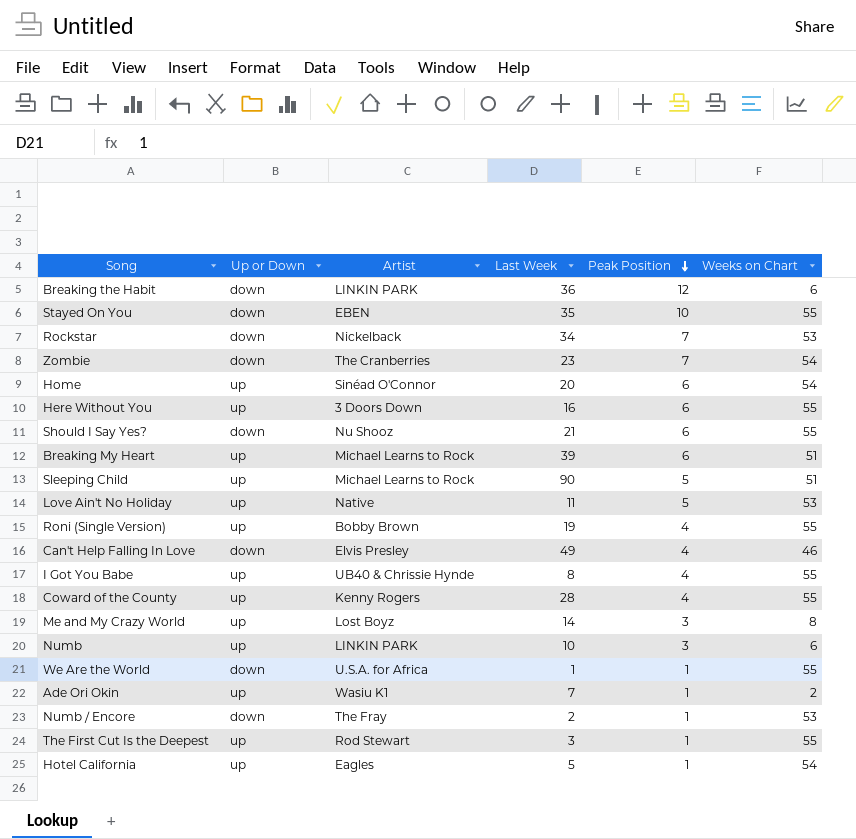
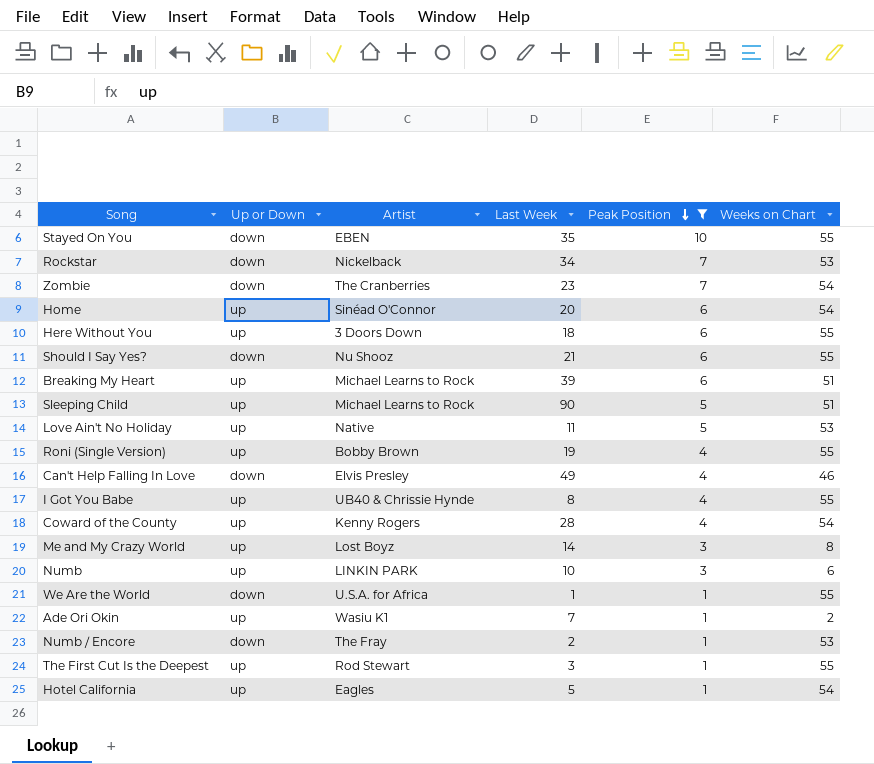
filter: none -> Peak Position != 12
Here Without You | Last Week: 16 -> 18
Coward of the County | Weeks on Chart: 55 -> 54

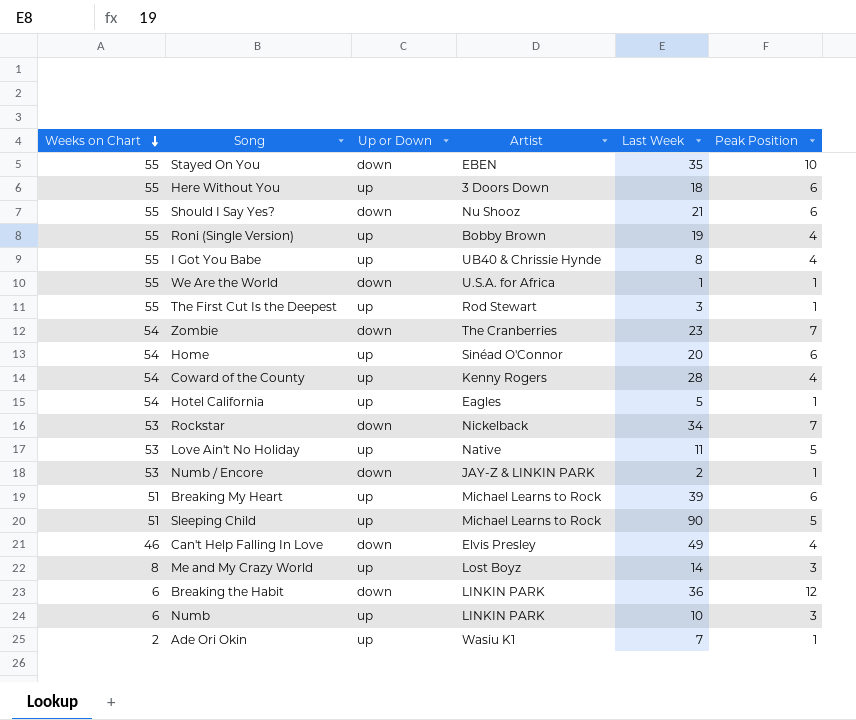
filter: Peak Position != 12 -> none
row order: Peak Position descending -> Weeks on Chart descending
column Weeks on Chart | position: 6 -> 1
Numb / Encore | Artist: The Fray -> JAY-Z & LINKIN PARK

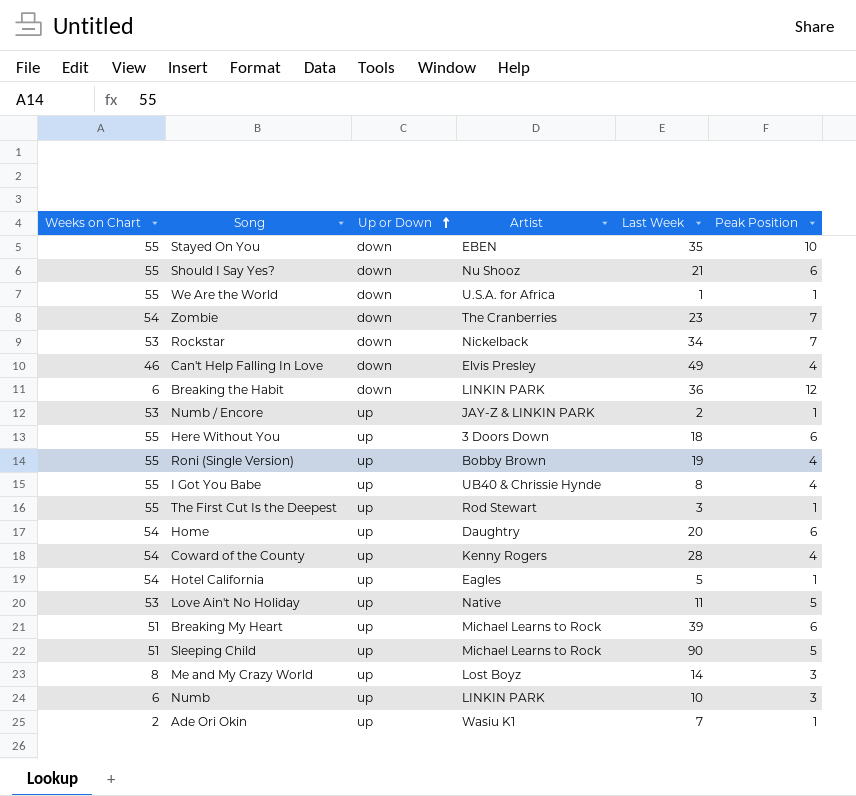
row order: Weeks on Chart descending -> Up or Down ascending
Numb / Encore | Up or Down: down -> up
Home | Artist: Sinéad O'Connor -> Daughtry

